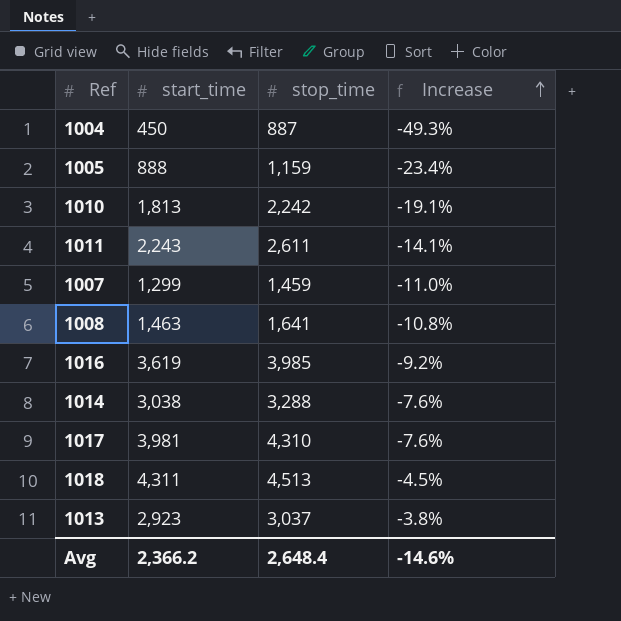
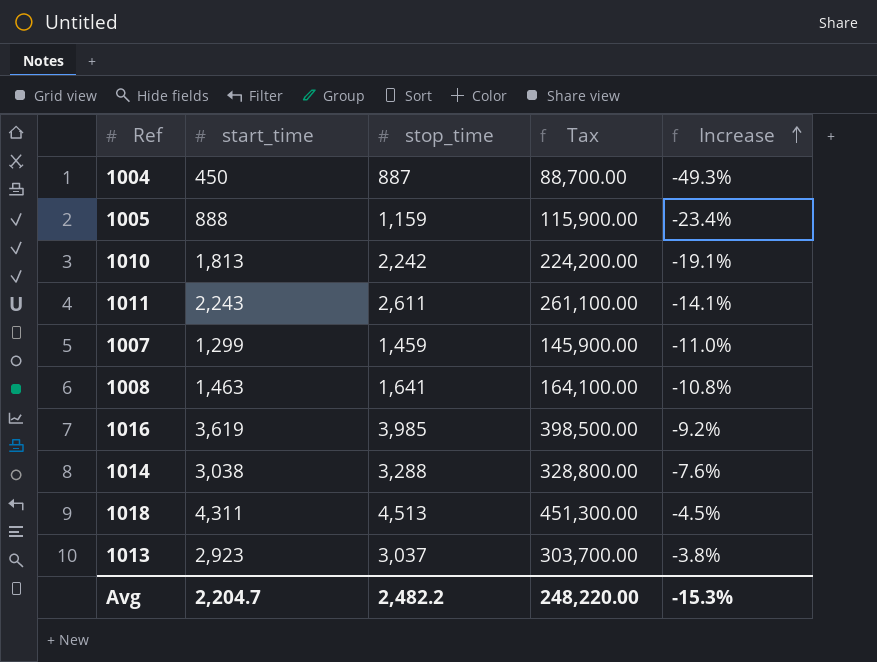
column Tax | formula: none -> [stop_time] * 100
row 1017: 3,981 | 4,310 | -7.6% -> none
Avg | start_time: 2,366.2 -> 2,204.7
Avg | stop_time: 2,648.4 -> 2,482.2
Avg | Increase: -14.6% -> -15.3%

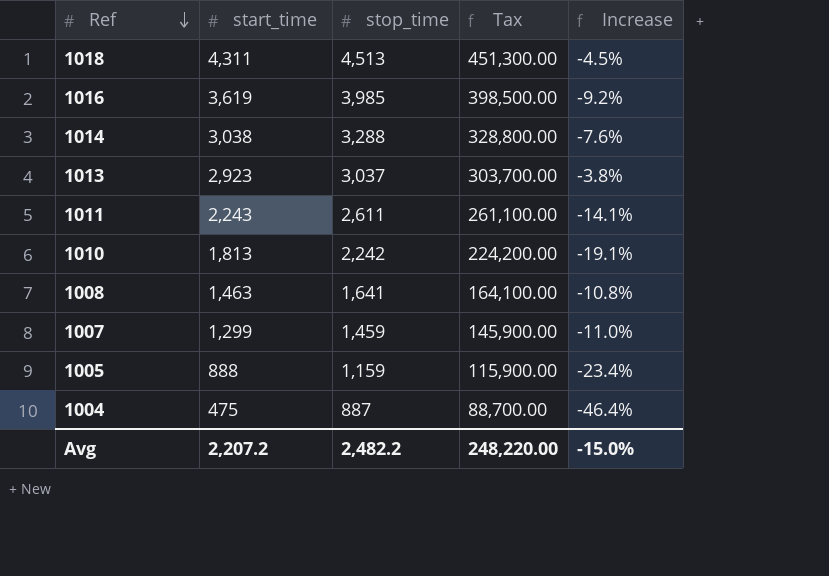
row order: Increase ascending -> Ref descending
1004 | start_time: 450 -> 475
1004 | Increase: -49.3% -> -46.4%
Avg | start_time: 2,204.7 -> 2,207.2
Avg | Increase: -15.3% -> -15.0%

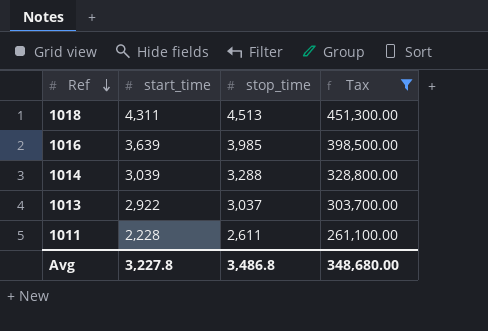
filter: none -> Tax >= 261,100.00
column Increase | formula: ([start_time] - [stop_time]) / [stop_time] -> none
1016 | start_time: 3,619 -> 3,639
1014 | start_time: 3,038 -> 3,039
1013 | start_time: 2,923 -> 2,922
1011 | start_time: 2,243 -> 2,228
Avg | start_time: 2,207.2 -> 3,227.8
Avg | stop_time: 2,482.2 -> 3,486.8
Avg | Tax: 248,220.00 -> 348,680.00

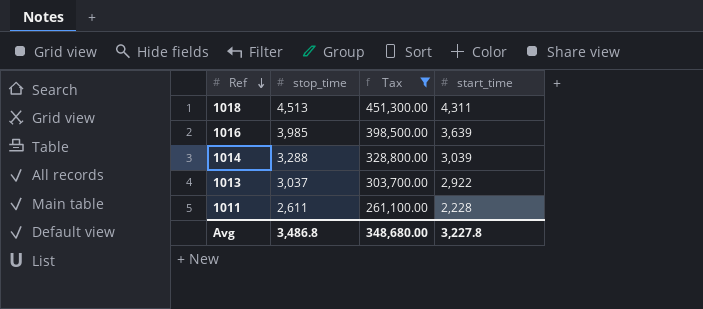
column start_time | position: 2 -> 4

